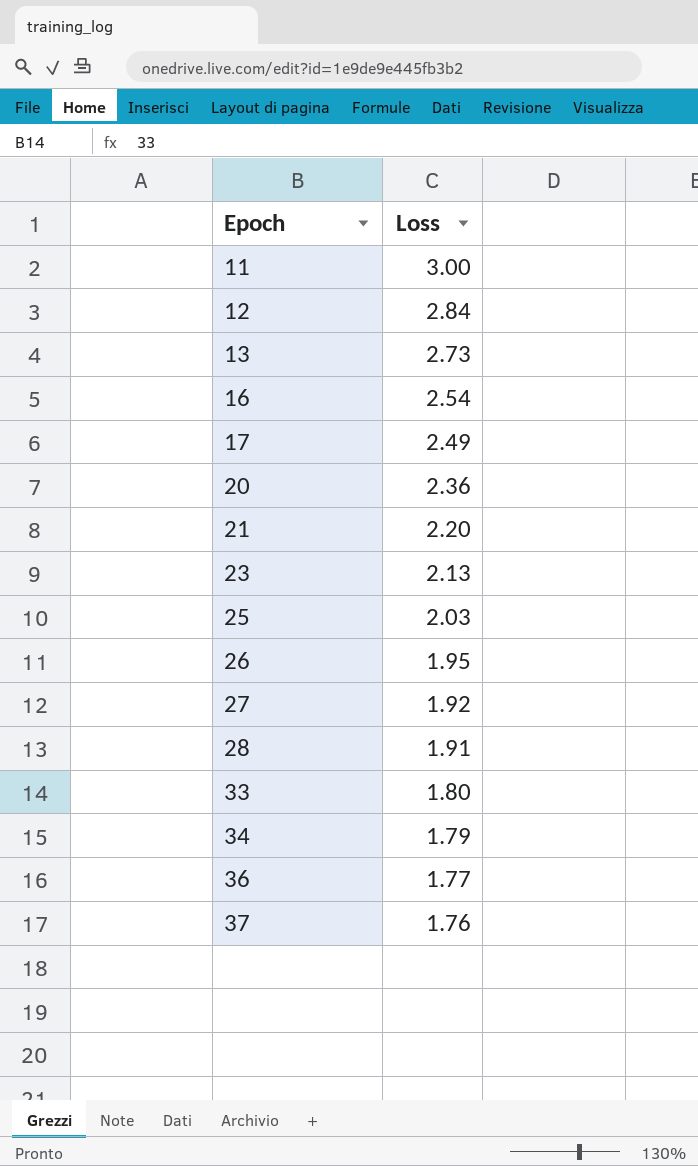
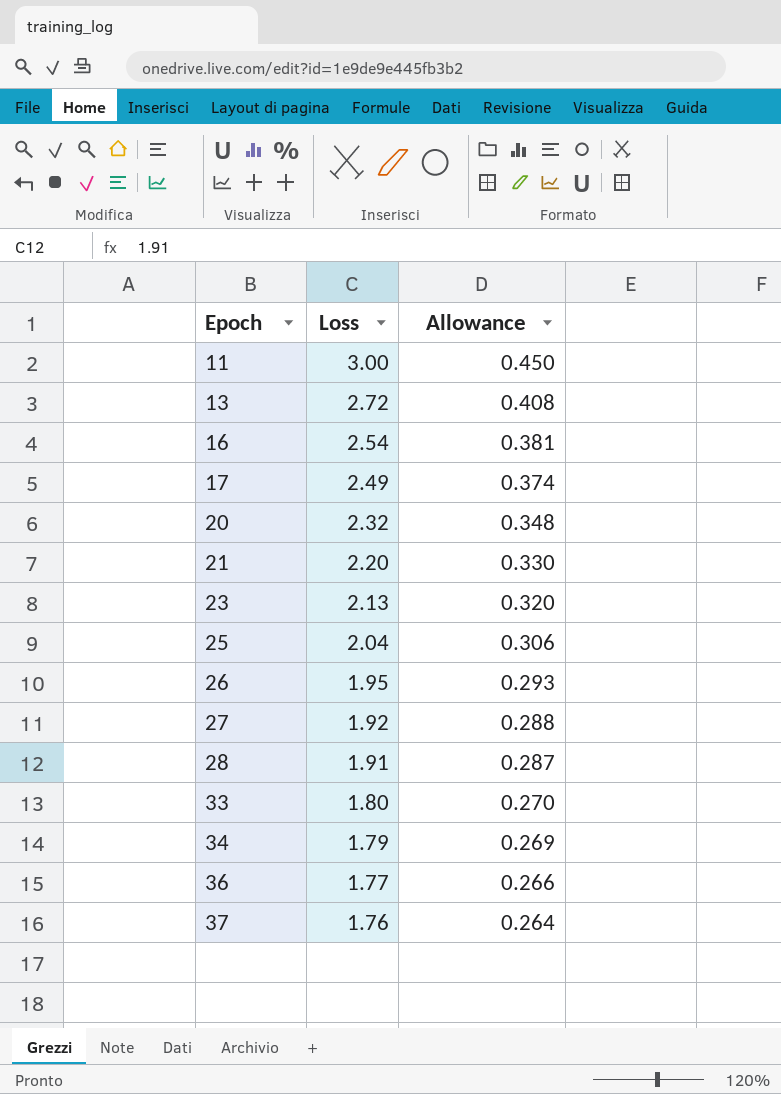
column Allowance | formula: none -> [Loss] * 0.15
row 12: 2.84 -> none
13 | Loss: 2.73 -> 2.72
20 | Loss: 2.36 -> 2.32
25 | Loss: 2.03 -> 2.04

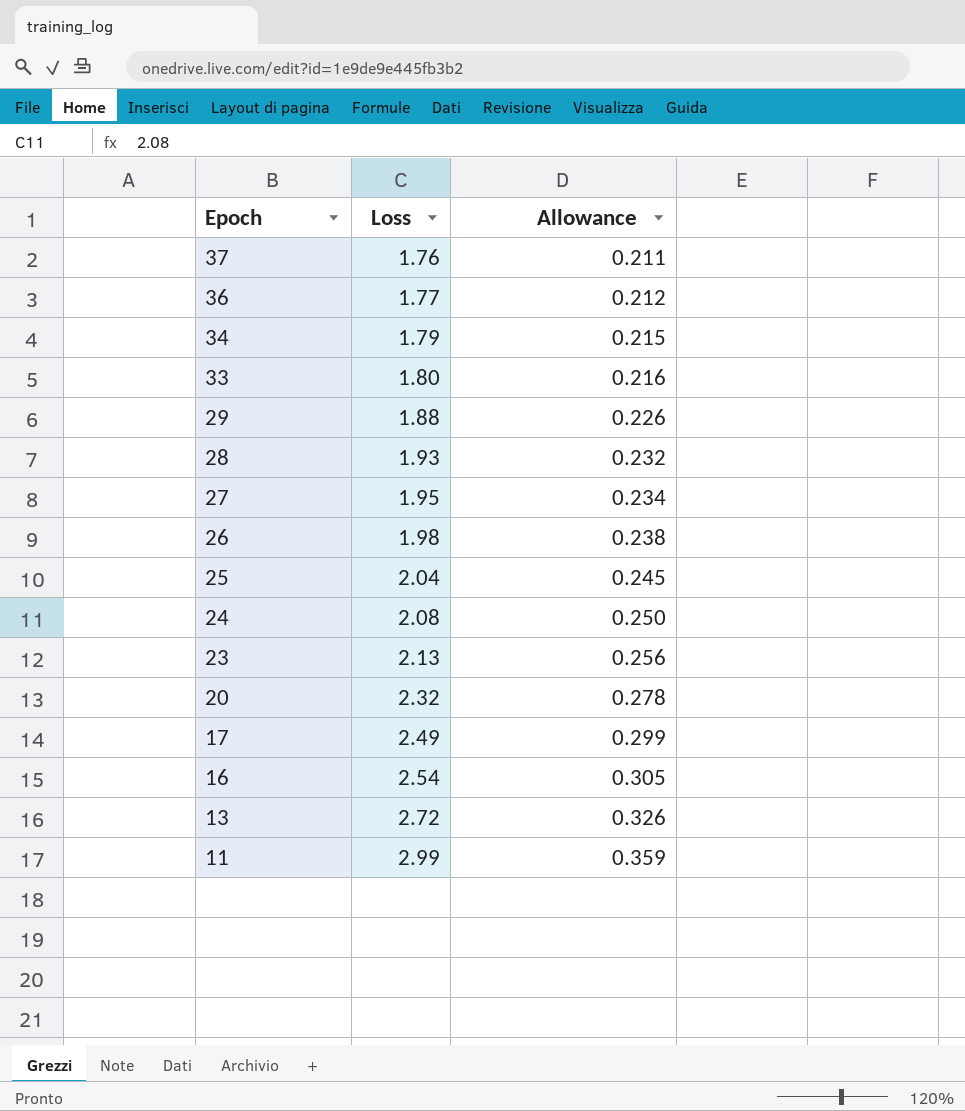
row order: Epoch ascending -> Epoch descending
column Allowance | formula: [Loss] * 0.15 -> [Loss] * 0.12
row 21: 2.20 | 0.330 -> none
row 29: none -> 1.88 | 0.226
28 | Loss: 1.91 -> 1.93
27 | Loss: 1.92 -> 1.95
26 | Loss: 1.95 -> 1.98
row 24: none -> 2.08 | 0.250
11 | Loss: 3.00 -> 2.99

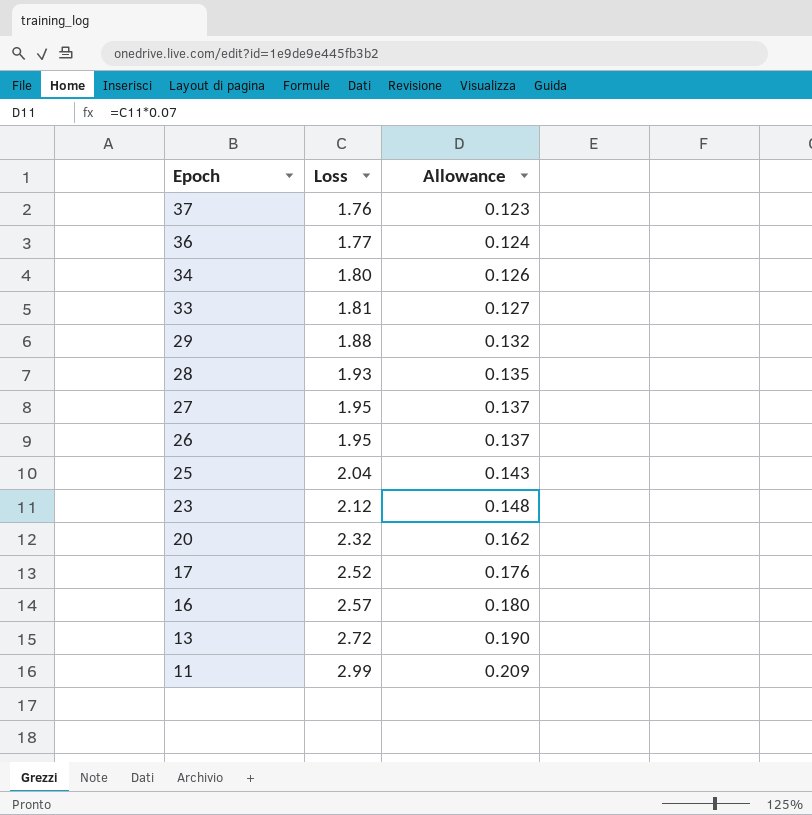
column Allowance | formula: [Loss] * 0.12 -> [Loss] * 0.07
row 24: 2.08 | 0.250 -> none
34 | Loss: 1.79 -> 1.80
33 | Loss: 1.80 -> 1.81
26 | Loss: 1.98 -> 1.95
23 | Loss: 2.13 -> 2.12
17 | Loss: 2.49 -> 2.52
16 | Loss: 2.54 -> 2.57

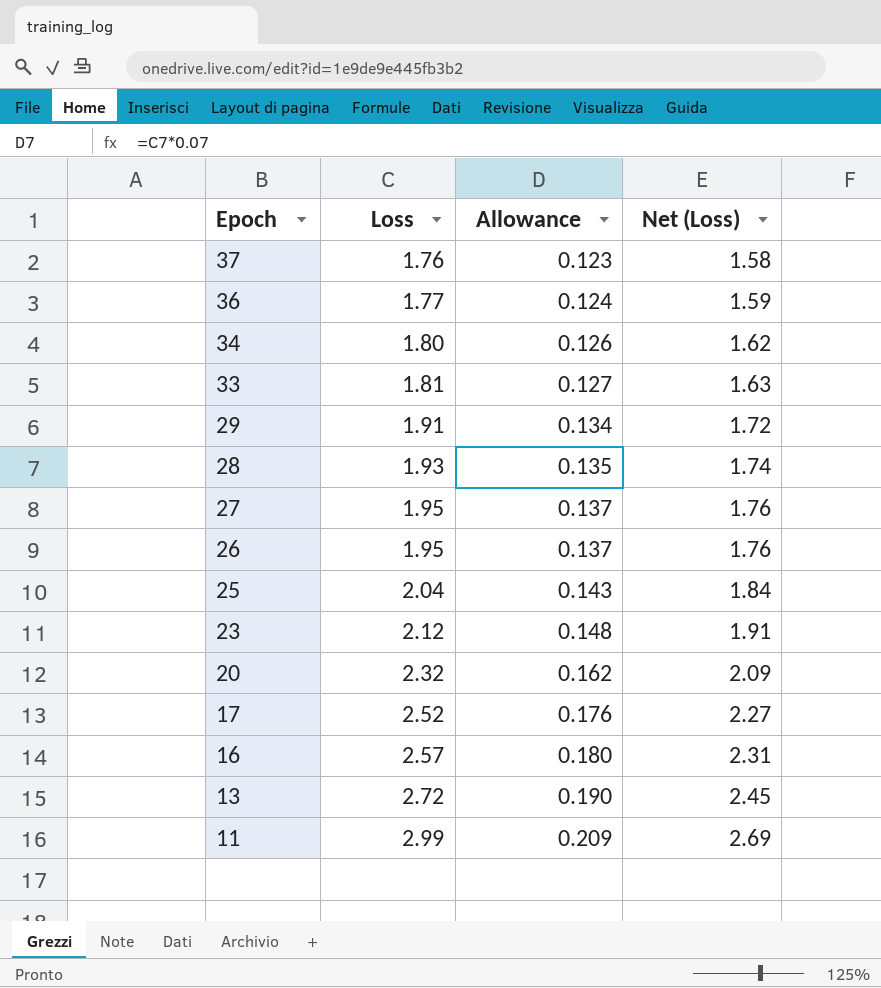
column Net (Loss) | formula: none -> [Loss] * 0.9
29 | Loss: 1.88 -> 1.91
29 | Allowance: 0.132 -> 0.134

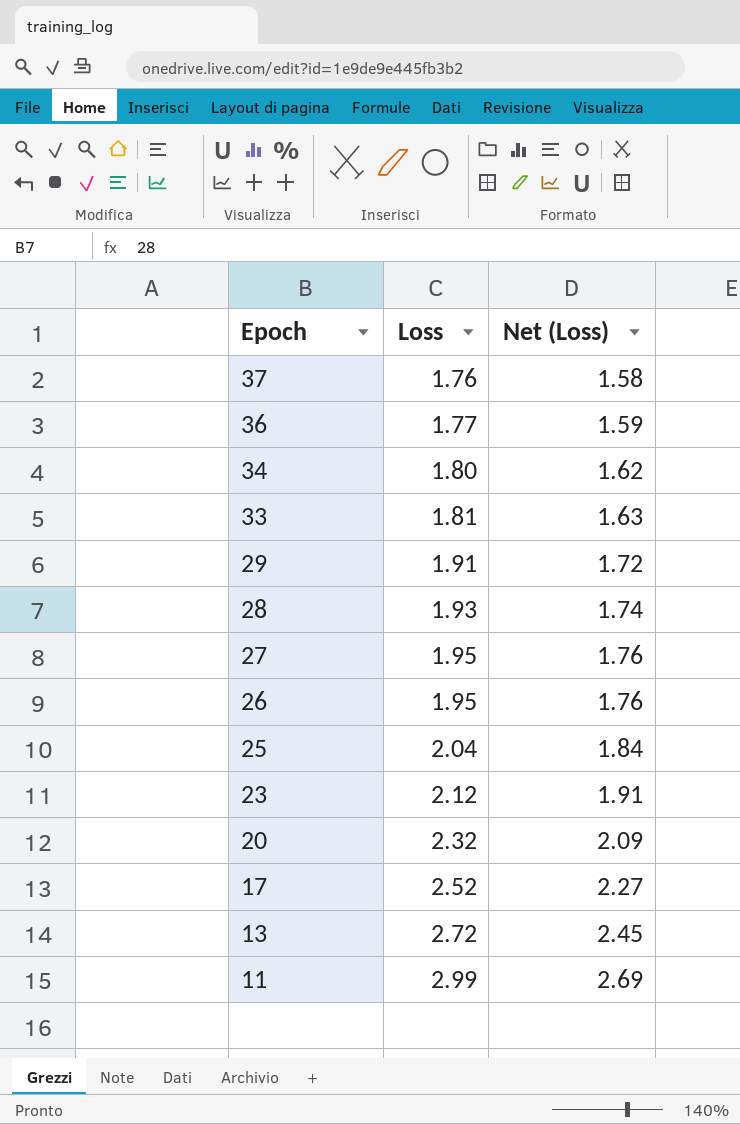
column Allowance | formula: [Loss] * 0.07 -> none
row 16: 2.57 | 0.180 | 2.31 -> none

